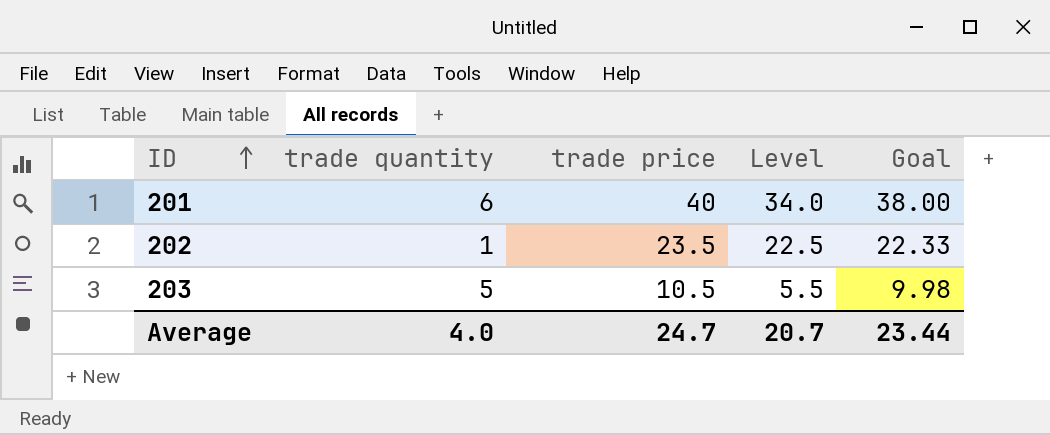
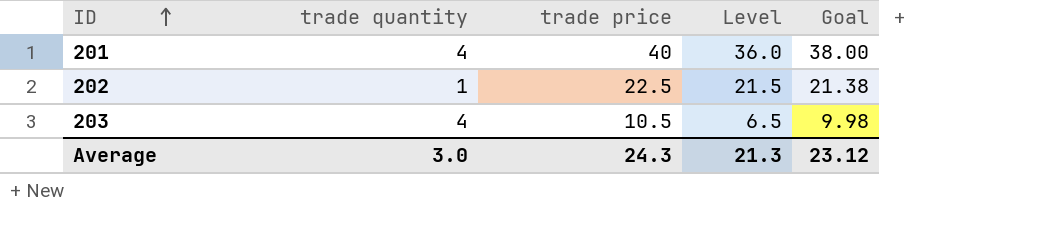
201 | trade quantity: 6 -> 4
201 | Level: 34.0 -> 36.0
202 | trade price: 23.5 -> 22.5
202 | Level: 22.5 -> 21.5
202 | Goal: 22.33 -> 21.38
203 | trade quantity: 5 -> 4
203 | Level: 5.5 -> 6.5
Average | trade quantity: 4.0 -> 3.0
Average | trade price: 24.7 -> 24.3
Average | Level: 20.7 -> 21.3
Average | Goal: 23.44 -> 23.12

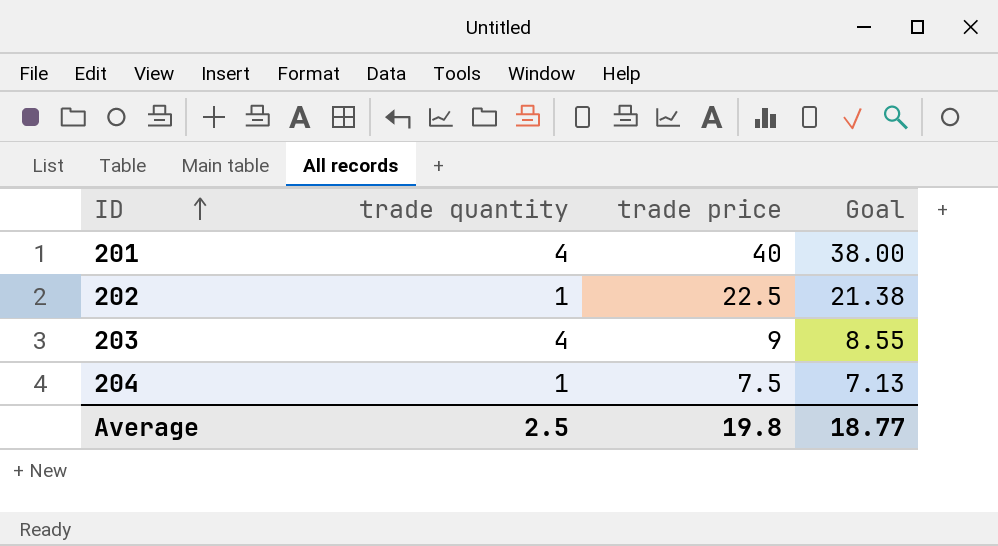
column Level | formula: [trade price] - [trade quantity] -> none
203 | trade price: 10.5 -> 9
203 | Goal: 9.98 -> 8.55
row 204: none -> 1 | 7.5 | 7.13
Average | trade quantity: 3.0 -> 2.5
Average | trade price: 24.3 -> 19.8
Average | Goal: 23.12 -> 18.77

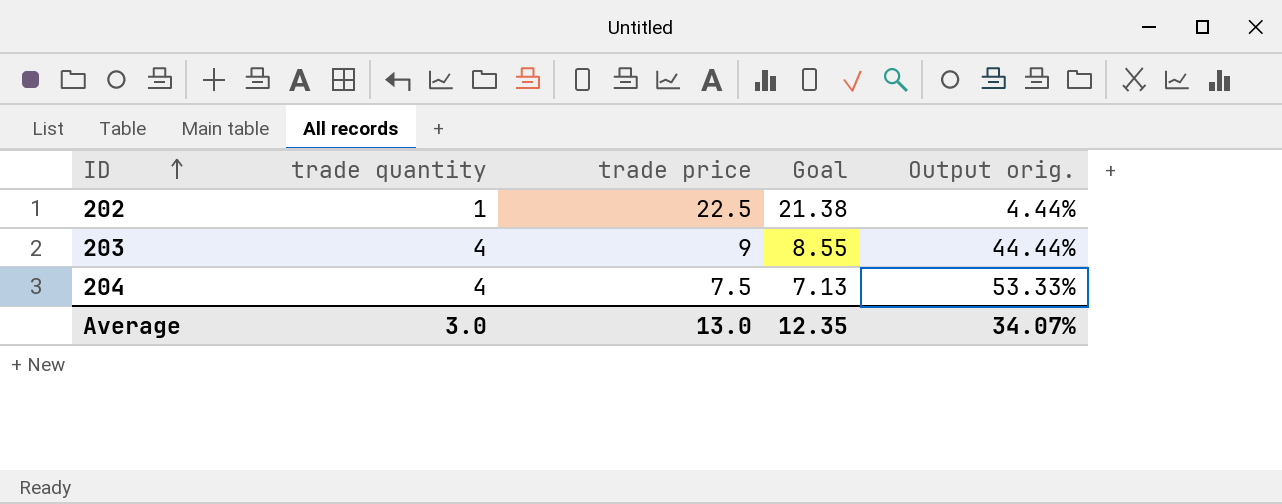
column Output orig. | formula: none -> [trade quantity] / [trade price]
row 201: 4 | 40 | 38.00 -> none
204 | trade quantity: 1 -> 4
Average | trade quantity: 2.5 -> 3.0
Average | trade price: 19.8 -> 13.0
Average | Goal: 18.77 -> 12.35

